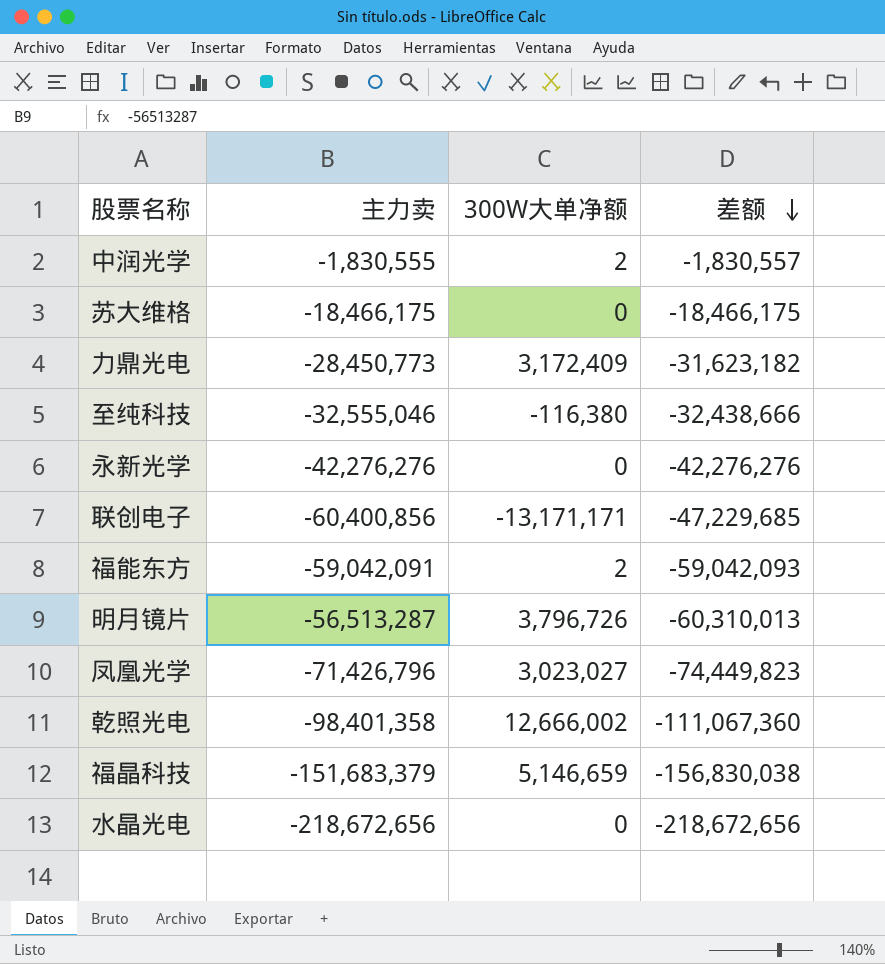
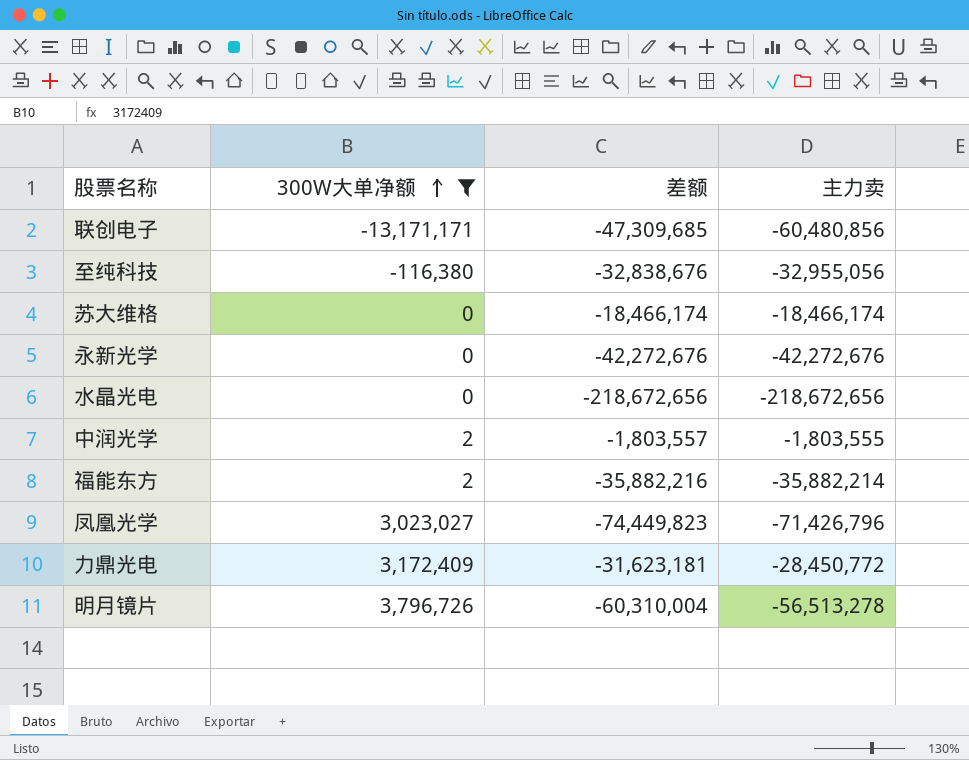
filter: none -> 300W大单净额 <= 3,796,726
row order: 差额 descending -> 300W大单净额 ascending
column 主力卖 | position: 2 -> 4
联创电子 | 差额: -47,229,685 -> -47,309,685
联创电子 | 主力卖: -60,400,856 -> -60,480,856
至纯科技 | 差额: -32,438,666 -> -32,838,676
至纯科技 | 主力卖: -32,555,046 -> -32,955,056
苏大维格 | 差额: -18,466,175 -> -18,466,174
苏大维格 | 主力卖: -18,466,175 -> -18,466,174
永新光学 | 差额: -42,276,276 -> -42,272,676
永新光学 | 主力卖: -42,276,276 -> -42,272,676
中润光学 | 差额: -1,830,557 -> -1,803,557
中润光学 | 主力卖: -1,830,555 -> -1,803,555
福能东方 | 差额: -59,042,093 -> -35,882,216
福能东方 | 主力卖: -59,042,091 -> -35,882,214
力鼎光电 | 差额: -31,623,182 -> -31,623,181
力鼎光电 | 主力卖: -28,450,773 -> -28,450,772
明月镜片 | 差额: -60,310,013 -> -60,310,004
明月镜片 | 主力卖: -56,513,287 -> -56,513,278

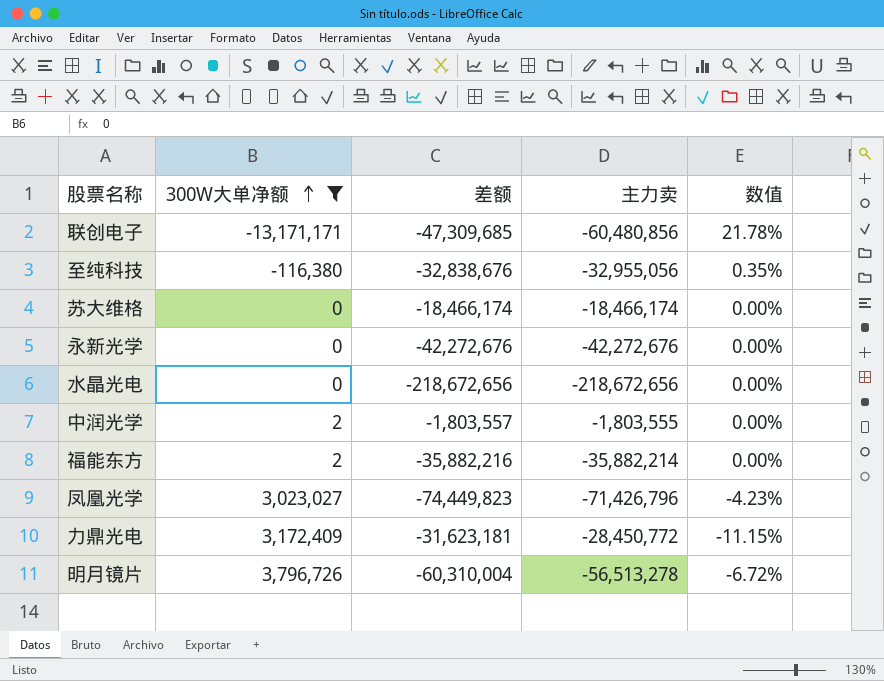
column 数值 | formula: none -> [300W大单净额] / [主力卖]

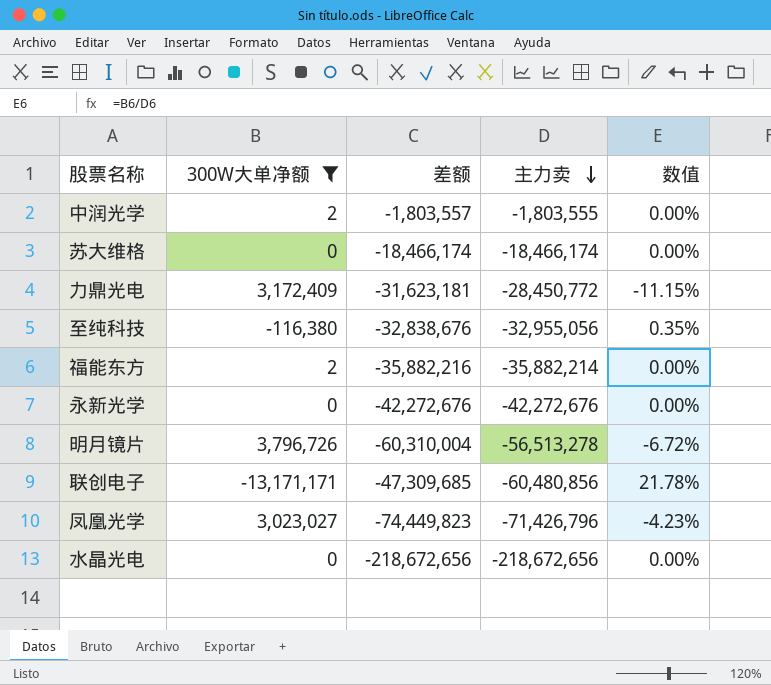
row order: 300W大单净额 ascending -> 主力卖 descending

